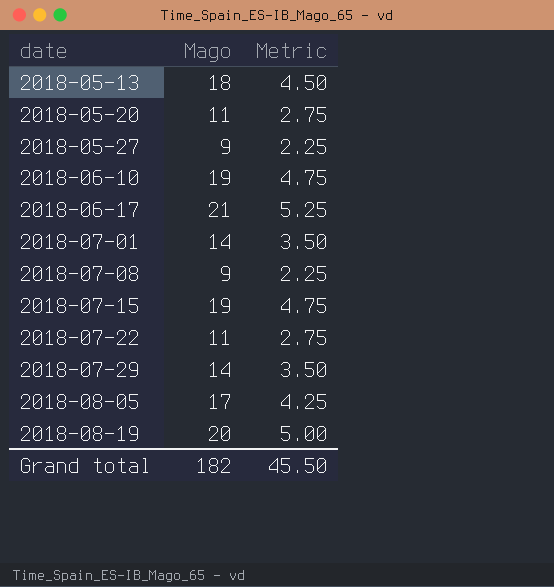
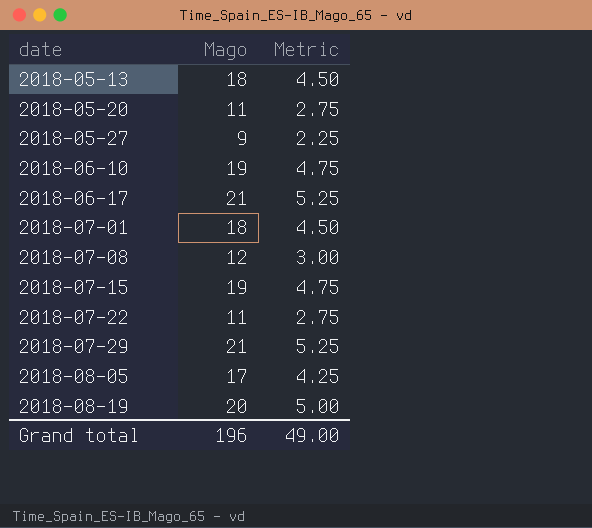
2018-07-01 | Mago: 14 -> 18
2018-07-01 | Metric: 3.50 -> 4.50
2018-07-08 | Mago: 9 -> 12
2018-07-08 | Metric: 2.25 -> 3.00
2018-07-29 | Mago: 14 -> 21
2018-07-29 | Metric: 3.50 -> 5.25
Grand total | Mago: 182 -> 196
Grand total | Metric: 45.50 -> 49.00

